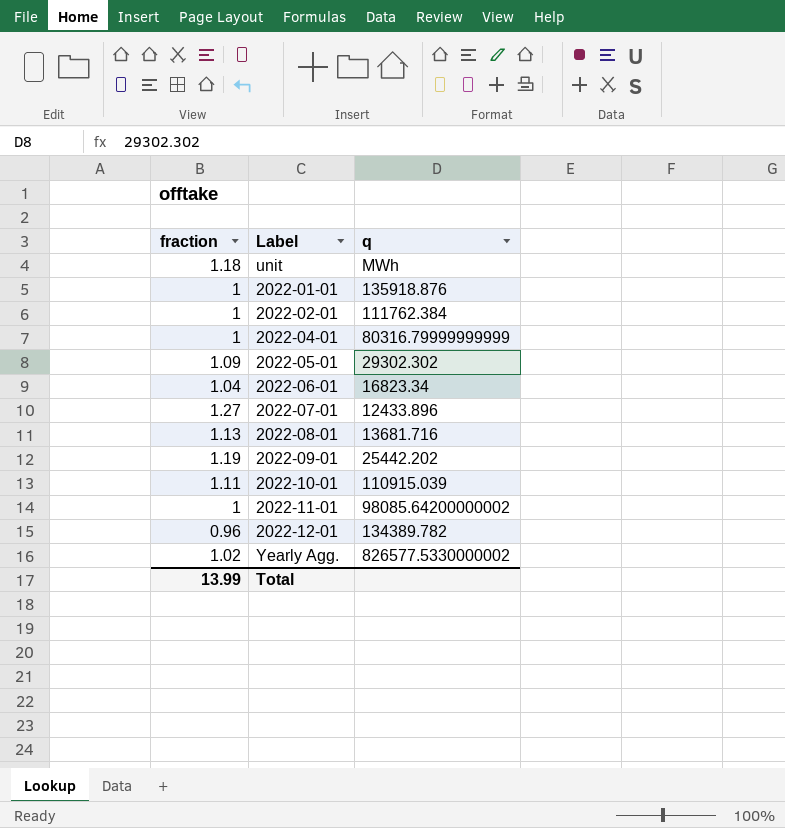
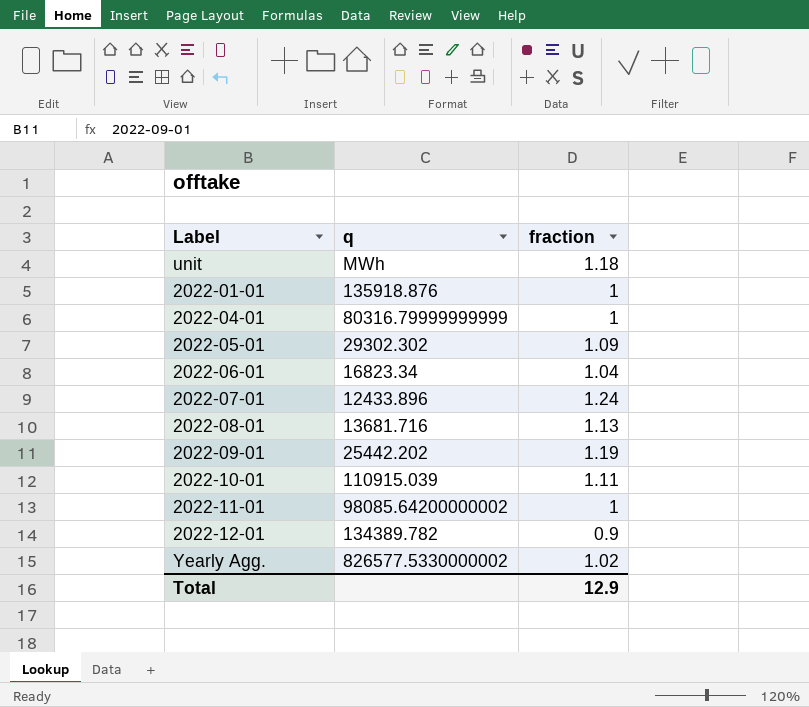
column fraction | position: 1 -> 3
row 2022-02-01: 1 | 111762.384 -> none
2022-07-01 | fraction: 1.27 -> 1.24
2022-12-01 | fraction: 0.96 -> 0.9
Total | fraction: 13.99 -> 12.9

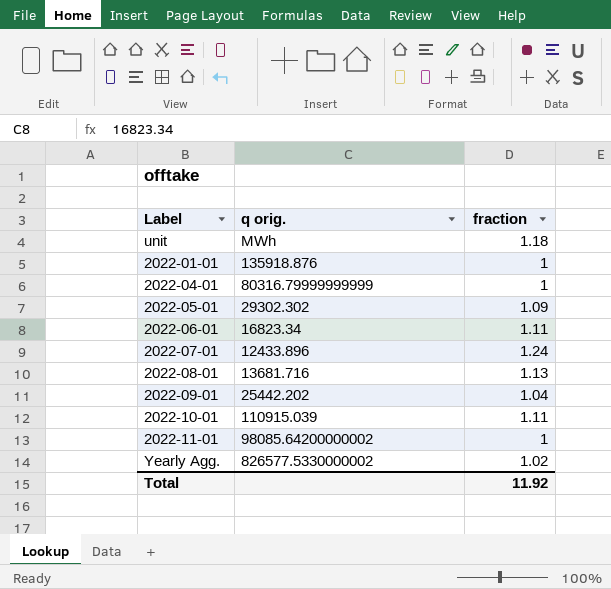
column name: q -> q orig.
row 2022-12-01: 134389.782 | 0.9 -> none
2022-06-01 | fraction: 1.04 -> 1.11
2022-09-01 | fraction: 1.19 -> 1.04
Total | fraction: 12.9 -> 11.92

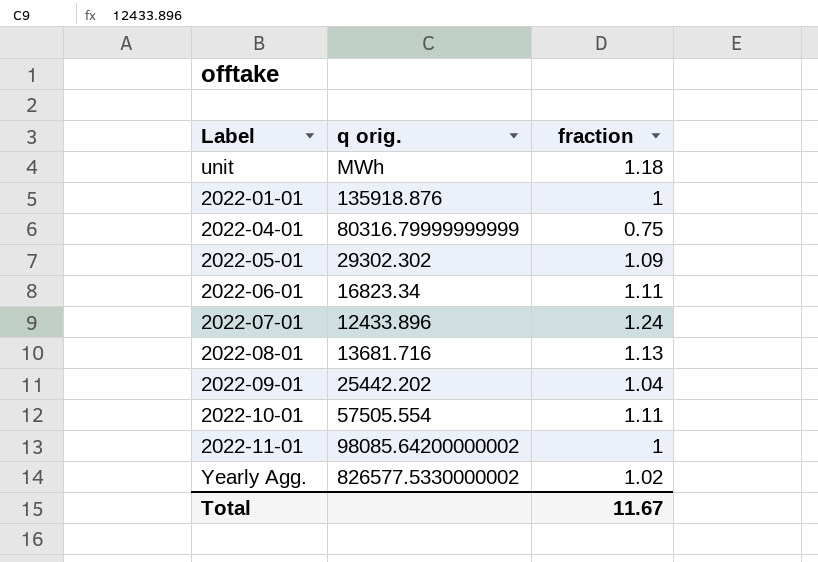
2022-04-01 | fraction: 1 -> 0.75
2022-10-01 | q orig.: 110915.039 -> 57505.554
Total | fraction: 11.92 -> 11.67

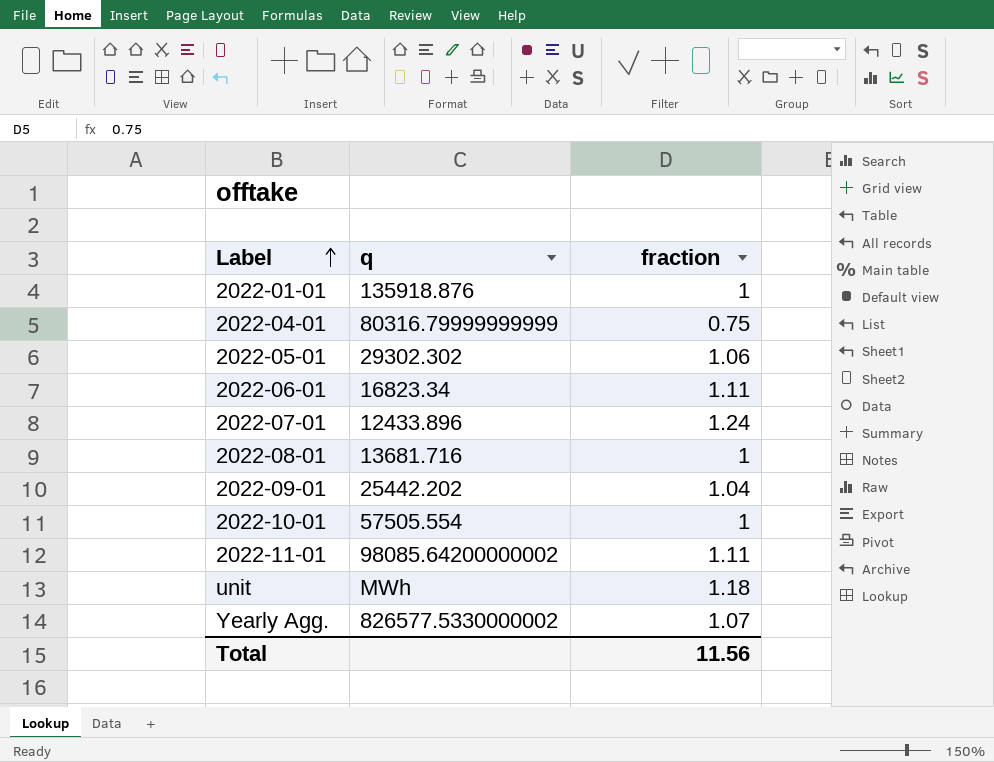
row order: none -> Label ascending
column name: q orig. -> q
2022-05-01 | fraction: 1.09 -> 1.06
2022-08-01 | fraction: 1.13 -> 1
2022-10-01 | fraction: 1.11 -> 1
2022-11-01 | fraction: 1 -> 1.11
Yearly Agg. | fraction: 1.02 -> 1.07
Total | fraction: 11.67 -> 11.56

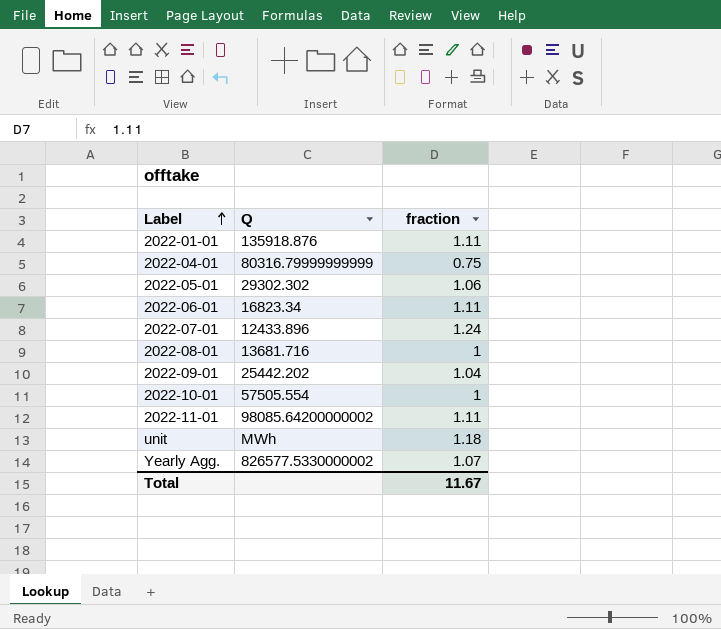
column name: q -> Q
2022-01-01 | fraction: 1 -> 1.11
Total | fraction: 11.56 -> 11.67

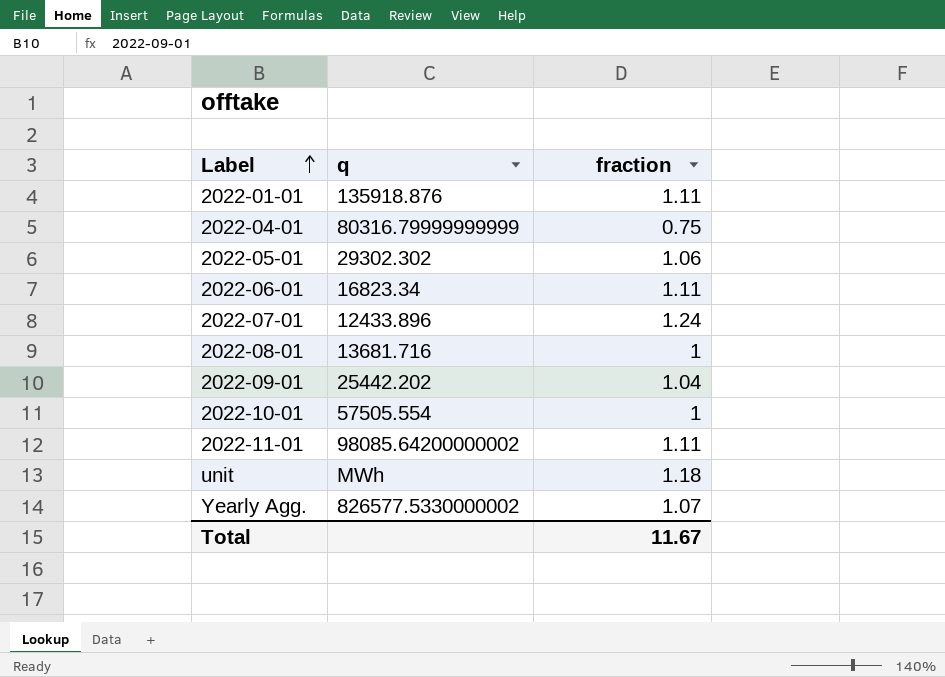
column name: Q -> q

